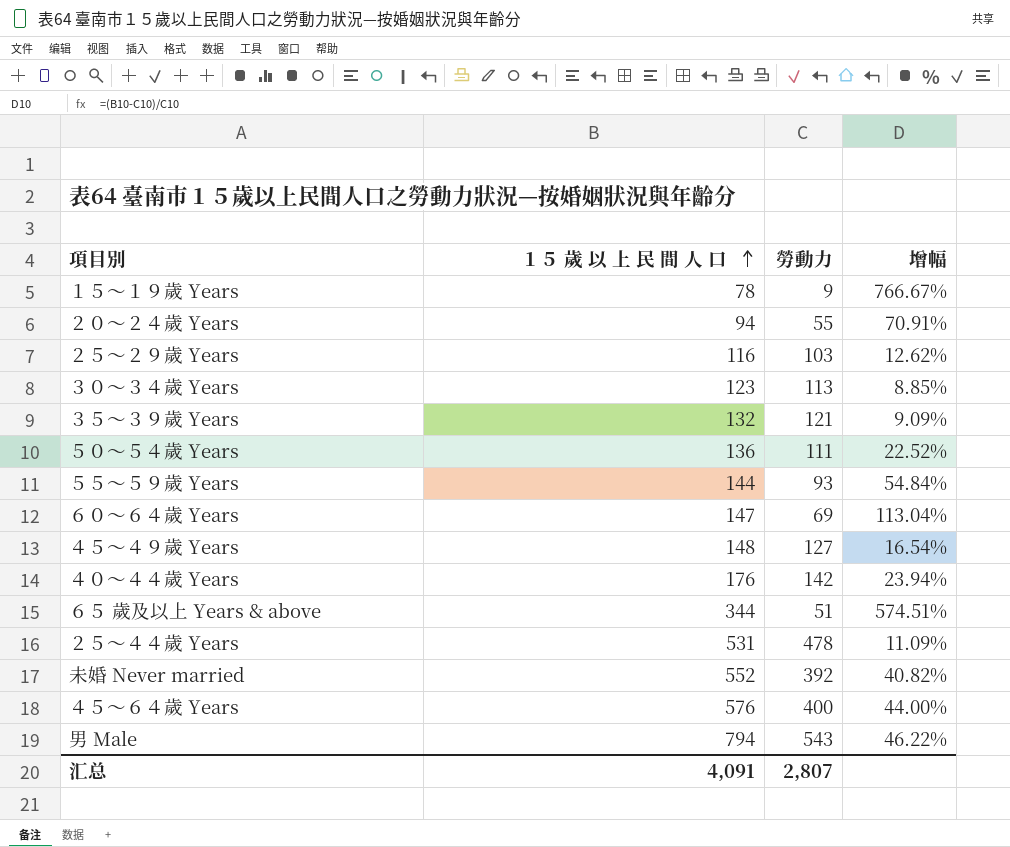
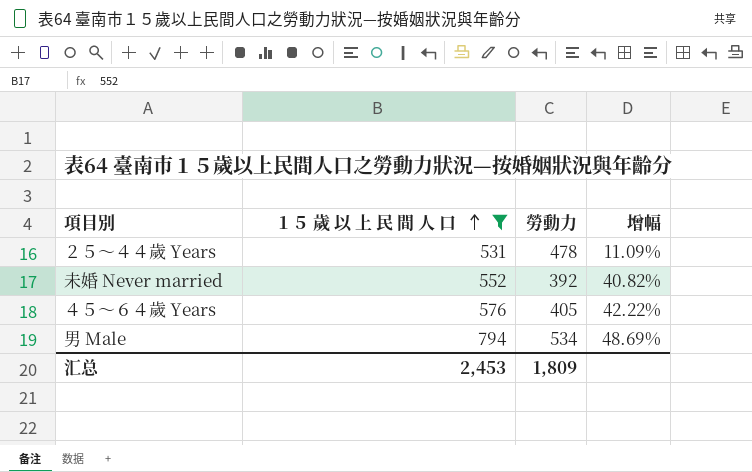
filter: none -> １５ 歲 以 上 民 間 人 口 >= 531
４５～６４歲 Years | 勞動力: 400 -> 405
４５～６４歲 Years | 增幅: 44.00% -> 42.22%
男 Male | 勞動力: 543 -> 534
男 Male | 增幅: 46.22% -> 48.69%
汇总 | １５ 歲 以 上 民 間 人 口: 4,091 -> 2,453
汇总 | 勞動力: 2,807 -> 1,809

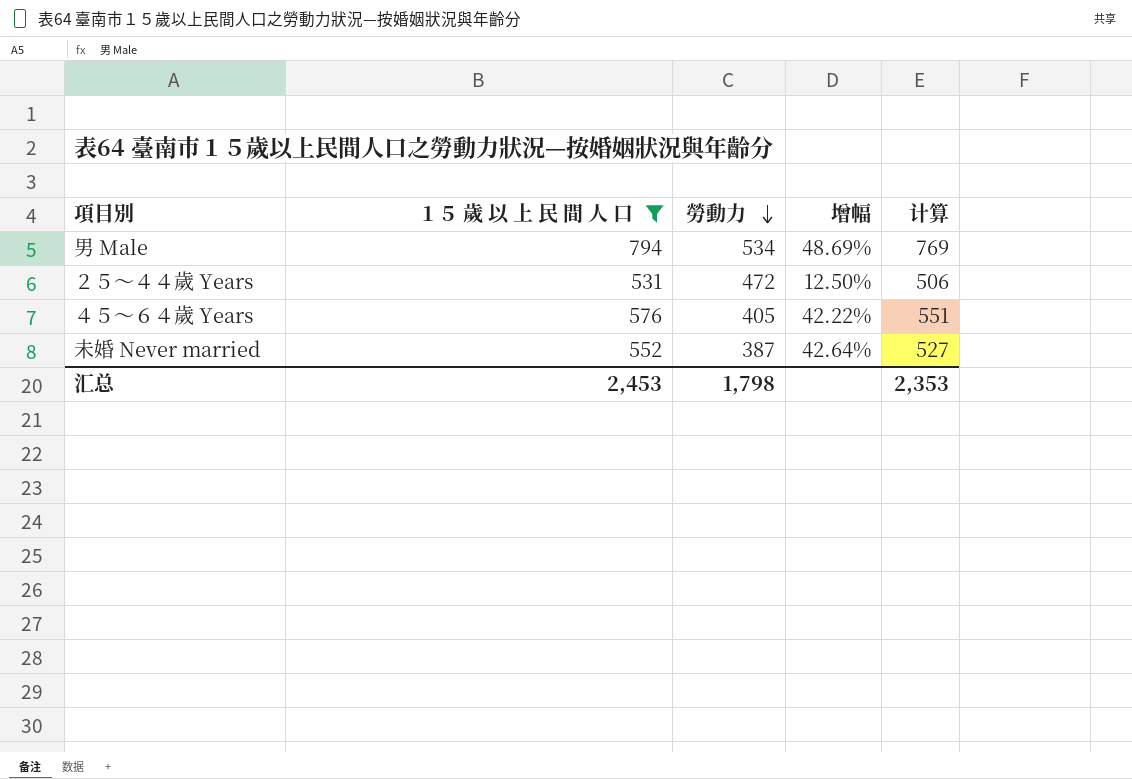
row order: １５ 歲 以 上 民 間 人 口 ascending -> 勞動力 descending
column 计算 | formula: none -> [１５ 歲 以 上 民 間 人 口] - 25
２５～４４歲 Years | 勞動力: 478 -> 472
２５～４４歲 Years | 增幅: 11.09% -> 12.50%
未婚 Never married | 勞動力: 392 -> 387
未婚 Never married | 增幅: 40.82% -> 42.64%
汇总 | 勞動力: 1,809 -> 1,798

